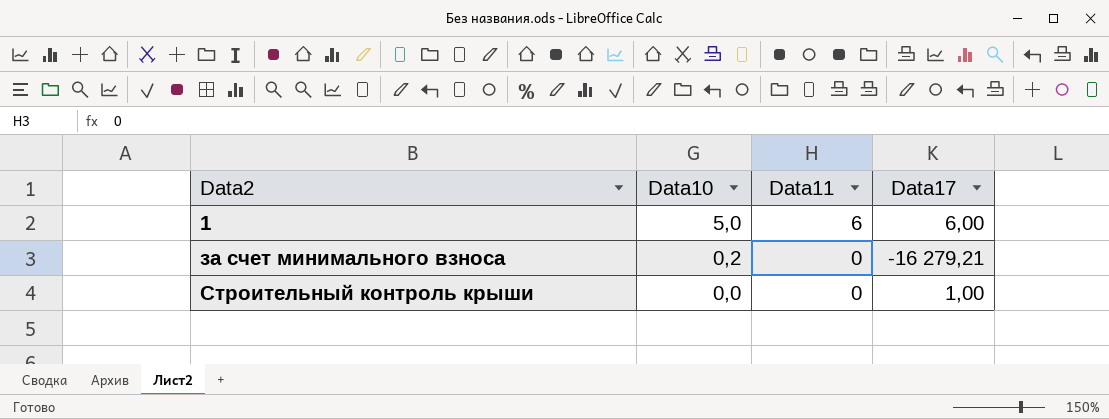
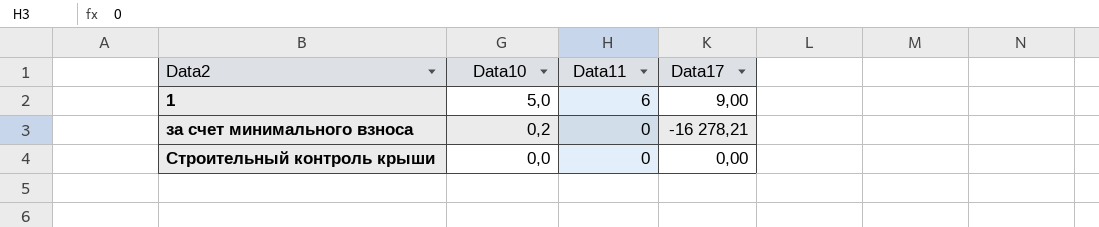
1 | Data17: 6,00 -> 9,00
за счет минимального взноса | Data17: -16 279,21 -> -16 278,21
Строительный контроль крыши | Data17: 1,00 -> 0,00

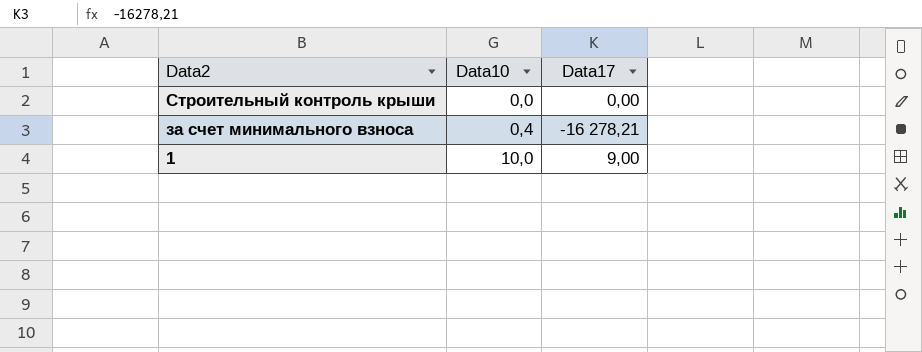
row order: Data2 ascending -> Data2 descending
column Data11 | position: 3 -> none
за счет минимального взноса | Data10: 0,2 -> 0,4
1 | Data10: 5,0 -> 10,0

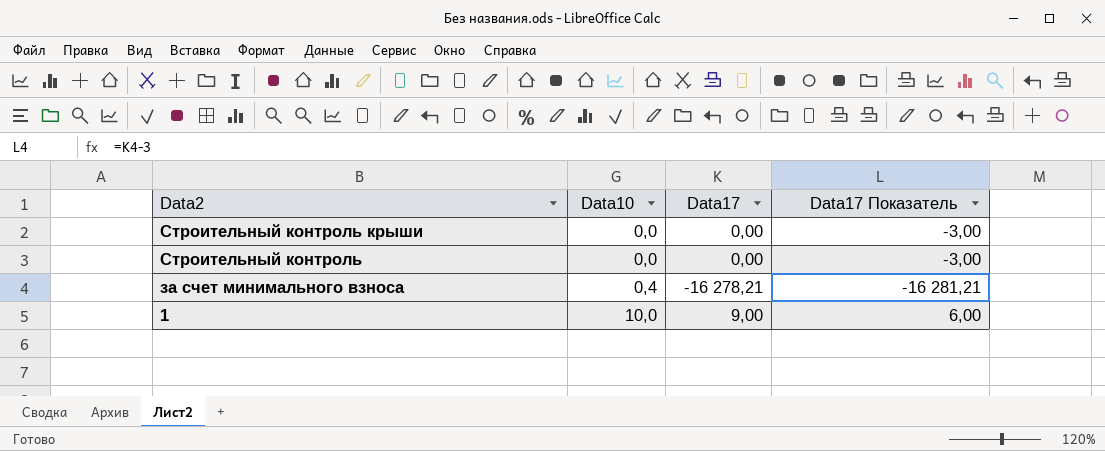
column Data17 Показатель | formula: none -> [Data17] - 3
row Строительный контроль: none -> 0,0 | 0,00 | -3,00

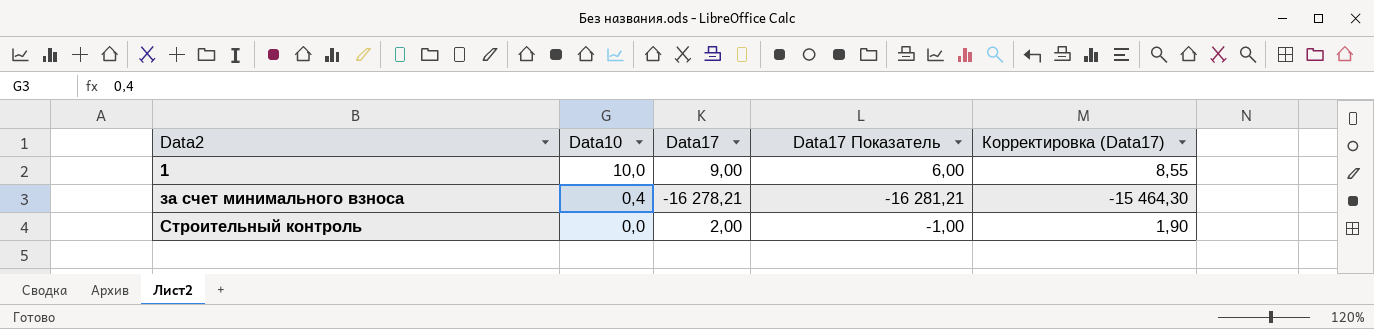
row order: Data2 descending -> Data2 ascending
column Корректировка (Data17) | formula: none -> [Data17] * 0,95
row Строительный контроль крыши: 0,0 | 0,00 | -3,00 -> none
Строительный контроль | Data17: 0,00 -> 2,00
Строительный контроль | Data17 Показатель: -3,00 -> -1,00

